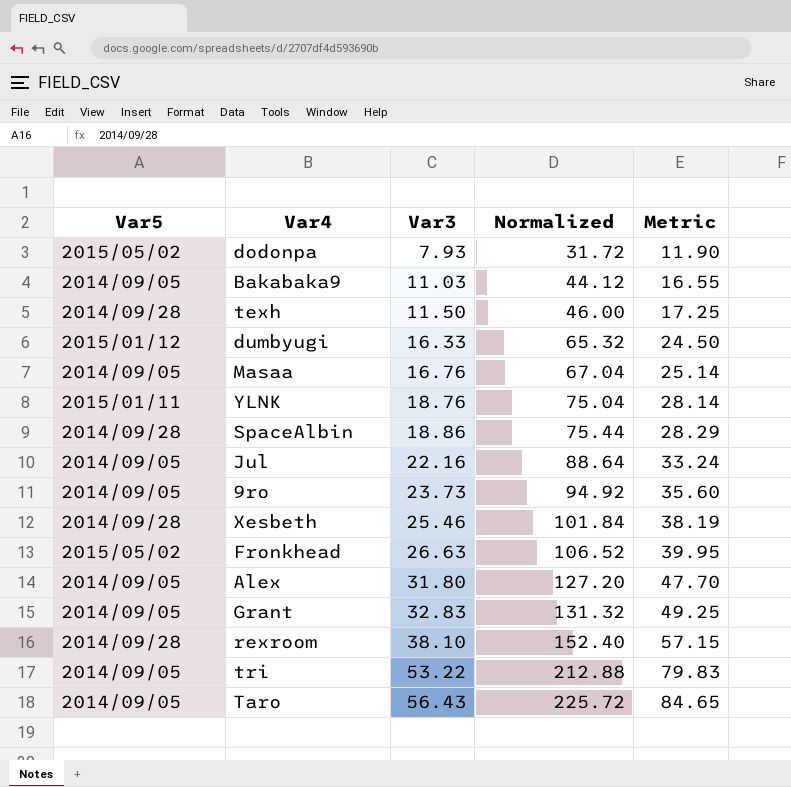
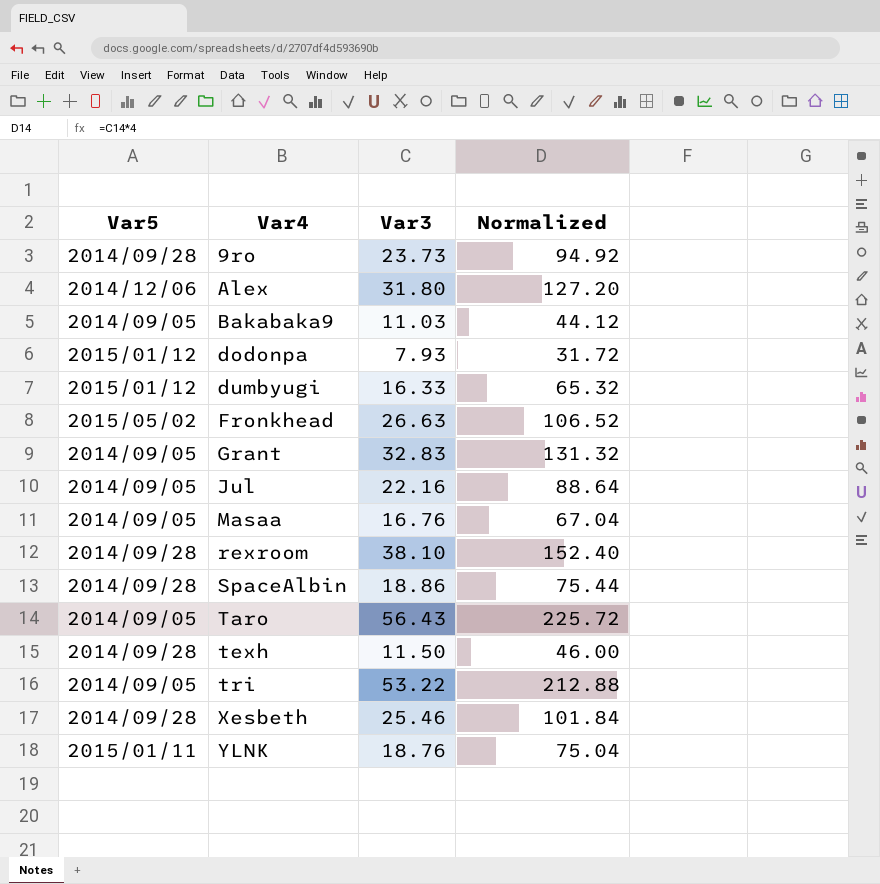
row order: Var3 ascending -> Var4 ascending
column Metric | formula: [Var3] * 1.5 -> none
9ro | Var5: 2014/09/05 -> 2014/09/28
Alex | Var5: 2014/09/05 -> 2014/12/06
dodonpa | Var5: 2015/05/02 -> 2015/01/12

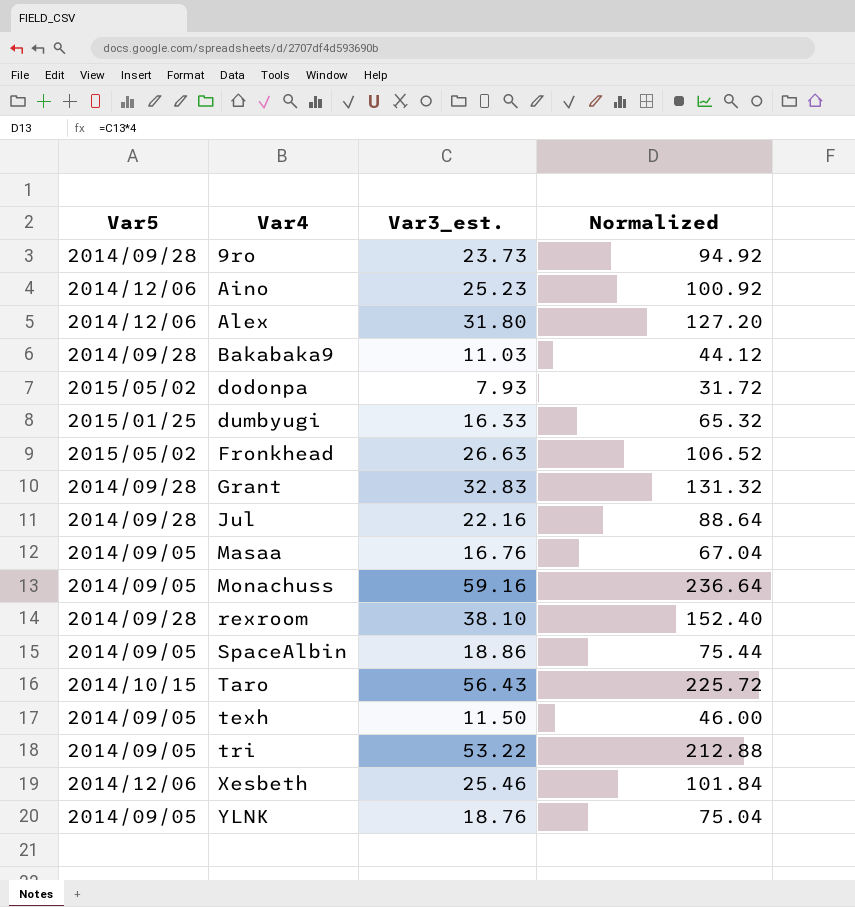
column name: Var3 -> Var3_est.
row Aino: none -> 2014/12/06 | 25.23 | 100.92
Bakabaka9 | Var5: 2014/09/05 -> 2014/09/28
dodonpa | Var5: 2015/01/12 -> 2015/05/02
dumbyugi | Var5: 2015/01/12 -> 2015/01/25
Grant | Var5: 2014/09/05 -> 2014/09/28
Jul | Var5: 2014/09/05 -> 2014/09/28
row Monachuss: none -> 2014/09/05 | 59.16 | 236.64
SpaceAlbin | Var5: 2014/09/28 -> 2014/09/05
Taro | Var5: 2014/09/05 -> 2014/10/15
texh | Var5: 2014/09/28 -> 2014/09/05
Xesbeth | Var5: 2014/09/28 -> 2014/12/06
YLNK | Var5: 2015/01/11 -> 2014/09/05

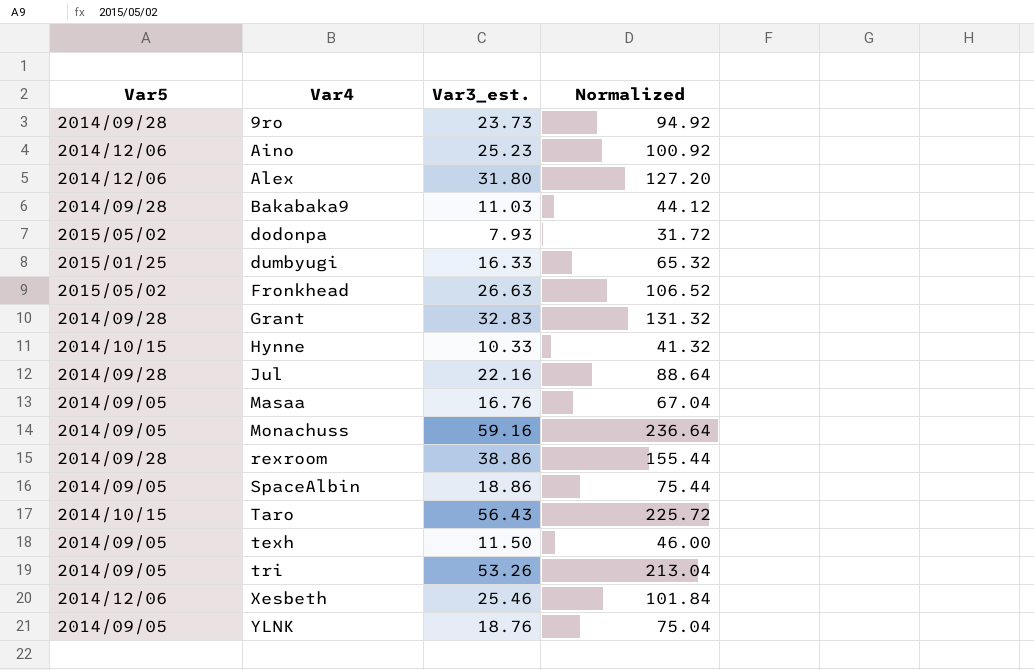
row Hynne: none -> 2014/10/15 | 10.33 | 41.32
rexroom | Var3_est.: 38.10 -> 38.86
rexroom | Normalized: 152.40 -> 155.44
tri | Var3_est.: 53.22 -> 53.26
tri | Normalized: 212.88 -> 213.04

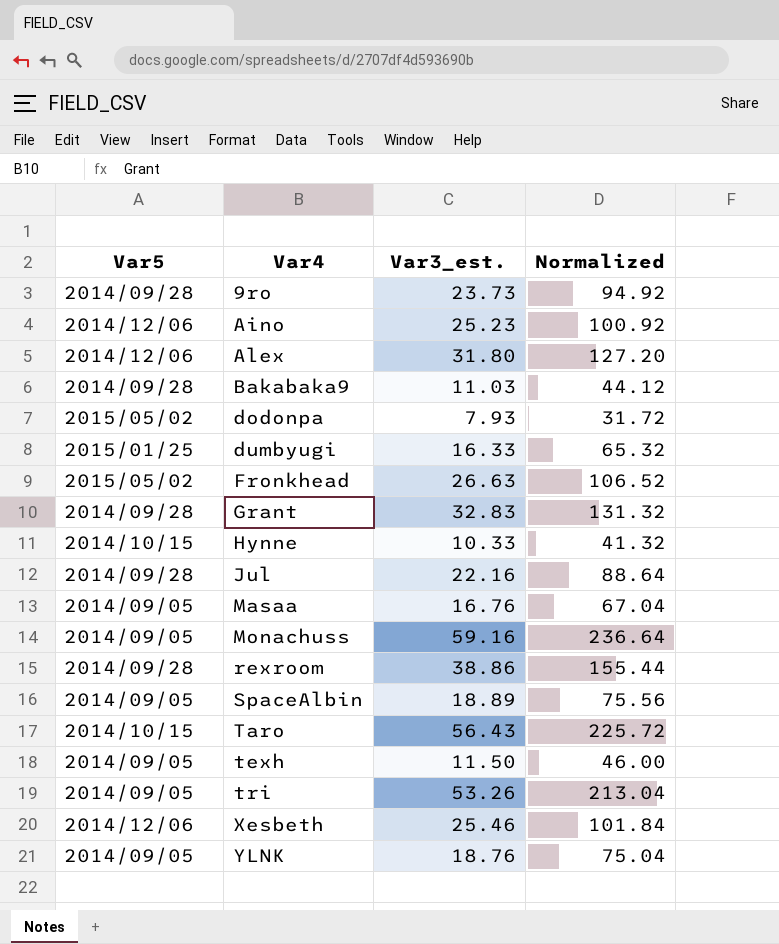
SpaceAlbin | Var3_est.: 18.86 -> 18.89
SpaceAlbin | Normalized: 75.44 -> 75.56

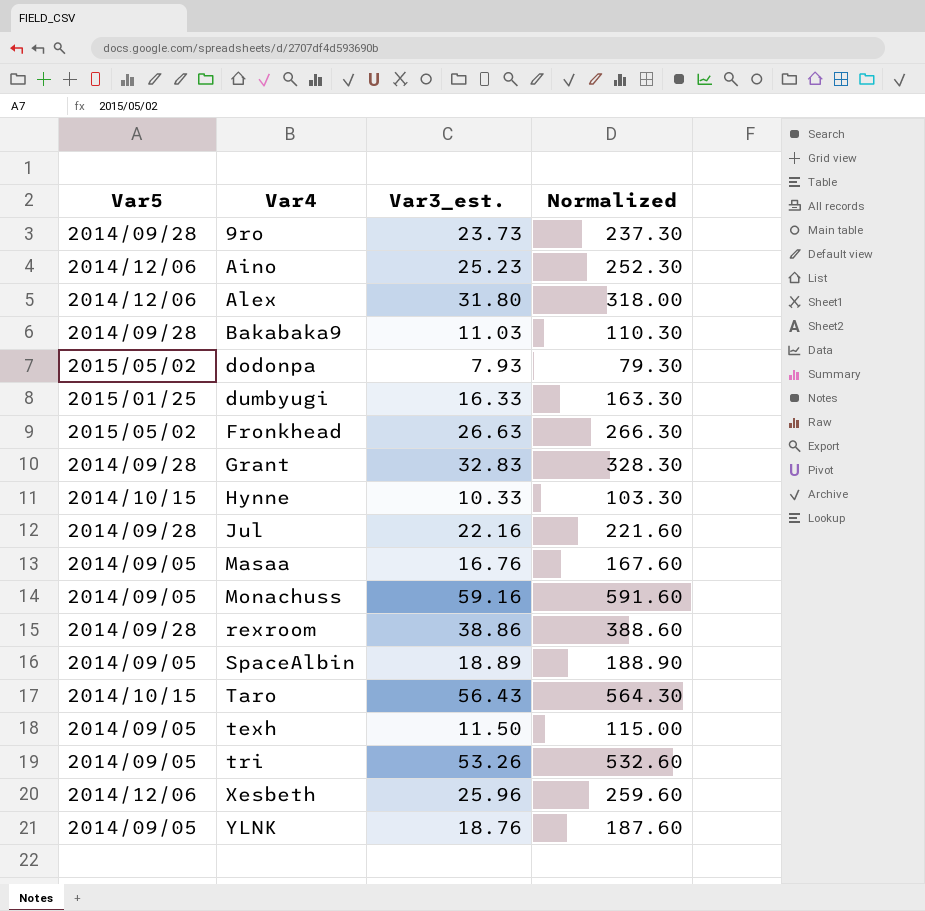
column Normalized | formula: [Var3_est.] * 4 -> [Var3_est.] * 10
Xesbeth | Var3_est.: 25.46 -> 25.96

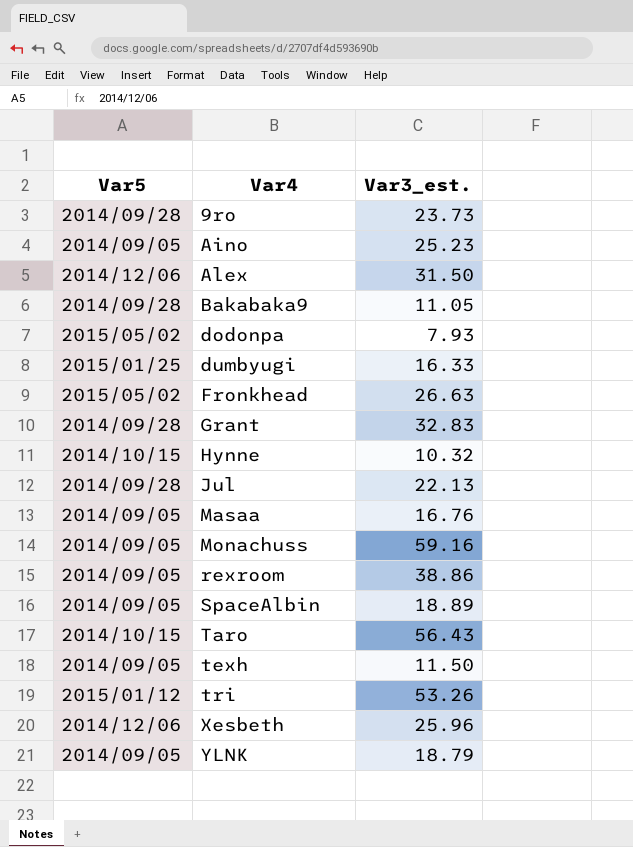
column Normalized | formula: [Var3_est.] * 10 -> none
Aino | Var5: 2014/12/06 -> 2014/09/05
Alex | Var3_est.: 31.80 -> 31.50
Bakabaka9 | Var3_est.: 11.03 -> 11.05
Hynne | Var3_est.: 10.33 -> 10.32
Jul | Var3_est.: 22.16 -> 22.13
rexroom | Var5: 2014/09/28 -> 2014/09/05
tri | Var5: 2014/09/05 -> 2015/01/12
YLNK | Var3_est.: 18.76 -> 18.79

